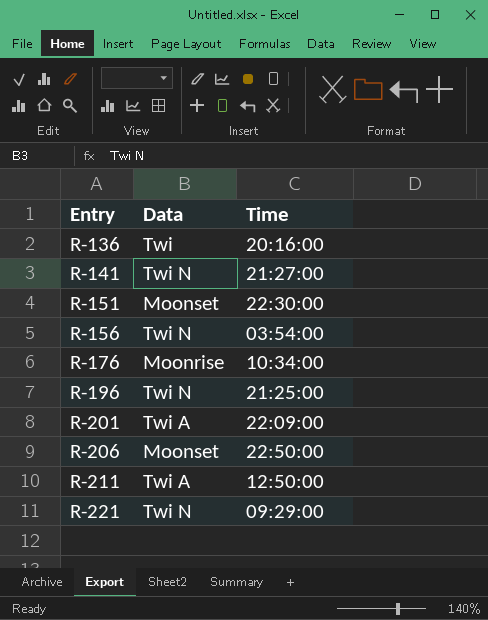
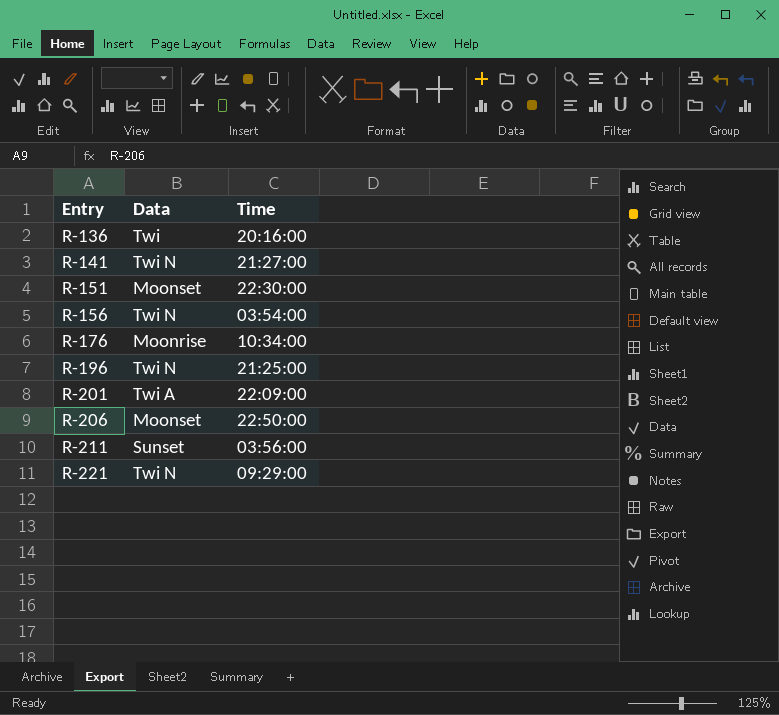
R-211 | Data: Twi A -> Sunset
R-211 | Time: 12:50:00 -> 03:56:00

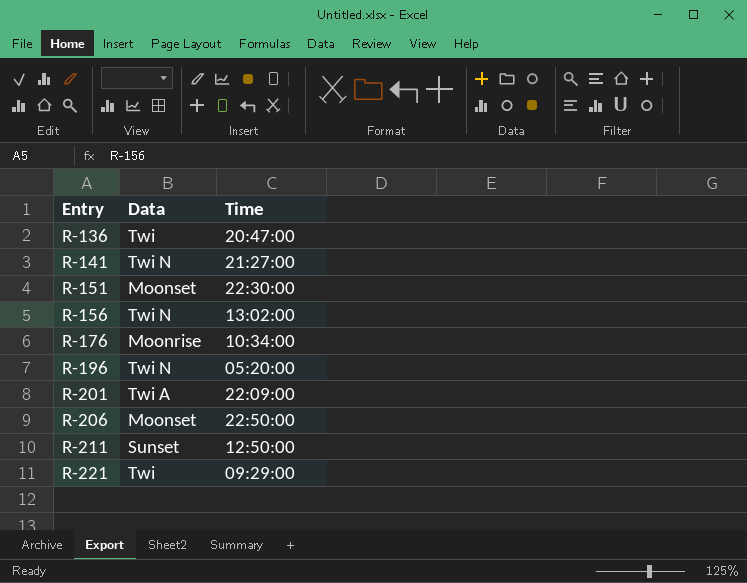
R-136 | Time: 20:16:00 -> 20:47:00
R-156 | Time: 03:54:00 -> 13:02:00
R-196 | Time: 21:25:00 -> 05:20:00
R-211 | Time: 03:56:00 -> 12:50:00
R-221 | Data: Twi N -> Twi

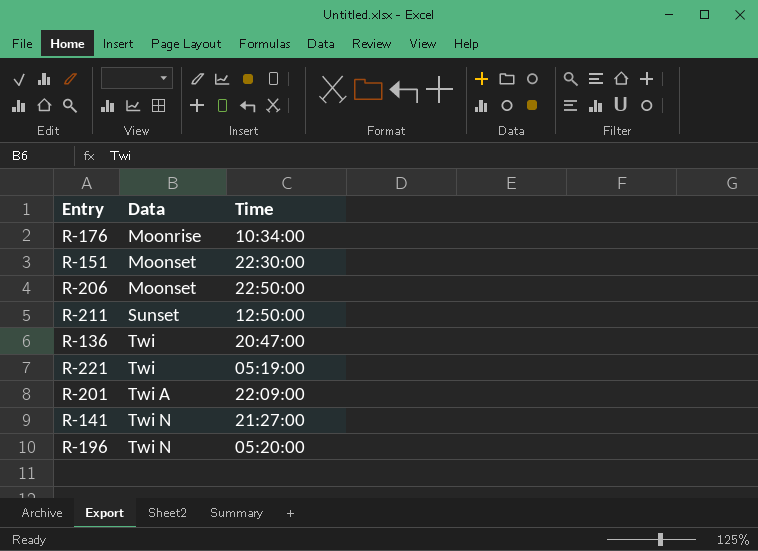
row order: Entry ascending -> Data ascending
row R-156: Twi N | 13:02:00 -> none
R-221 | Time: 09:29:00 -> 05:19:00

